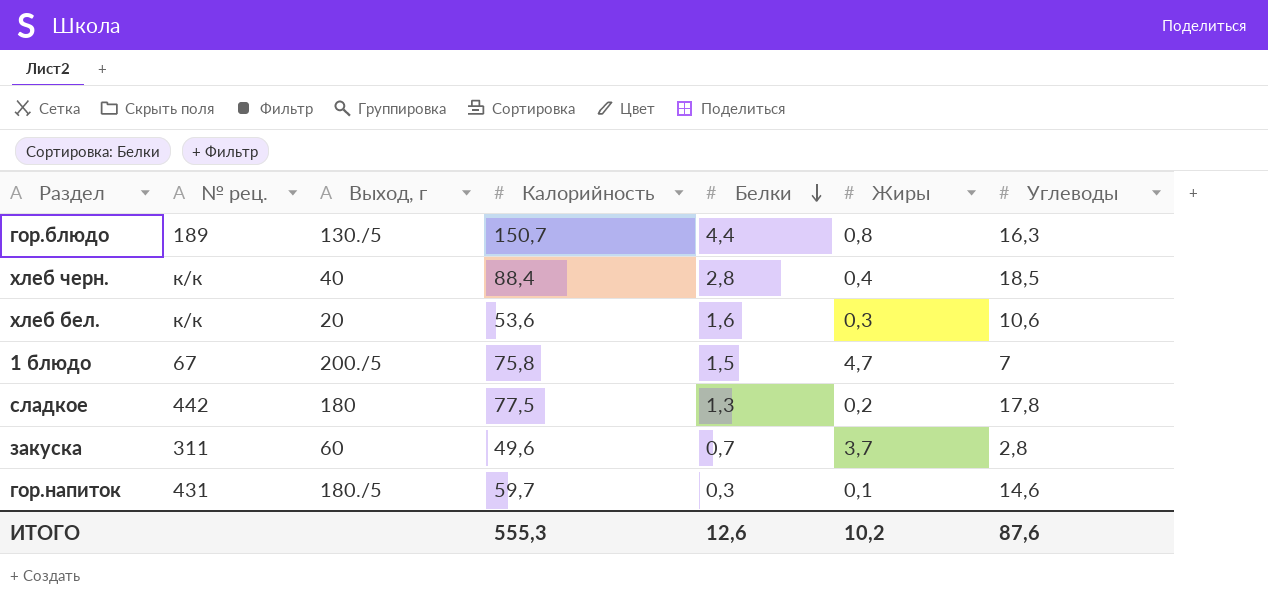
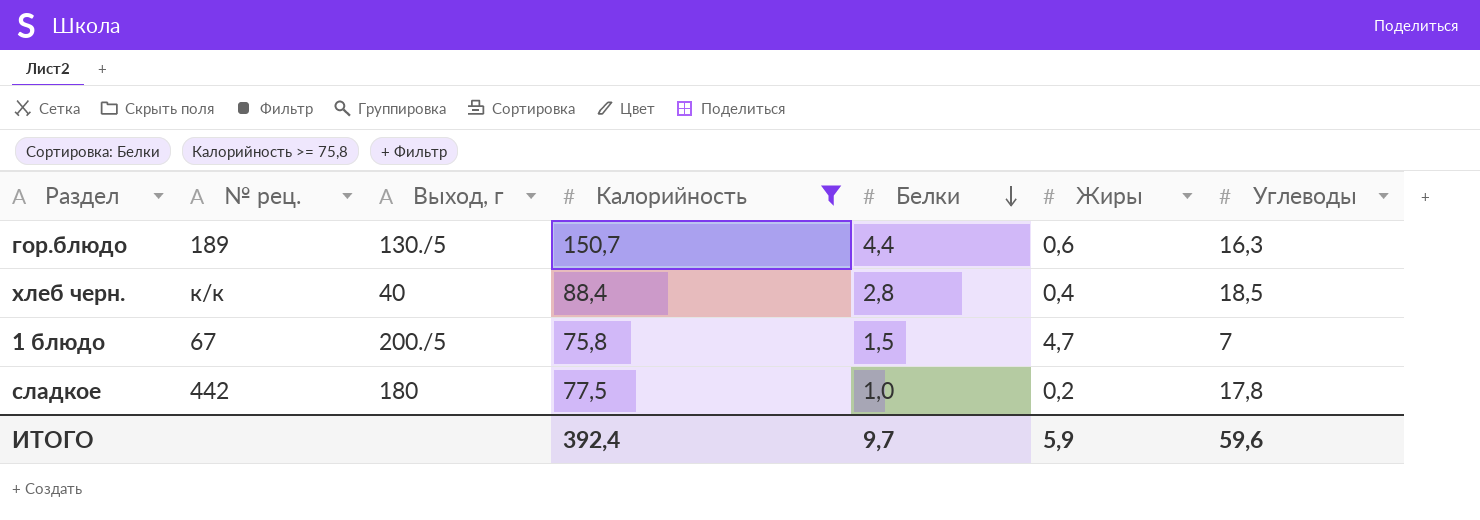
filter: none -> Калорийность >= 75,8
гор.блюдо | Жиры: 0,8 -> 0,6
сладкое | Белки: 1,3 -> 1,0
ИТОГО | Калорийность: 555,3 -> 392,4
ИТОГО | Белки: 12,6 -> 9,7
ИТОГО | Жиры: 10,2 -> 5,9
ИТОГО | Углеводы: 87,6 -> 59,6

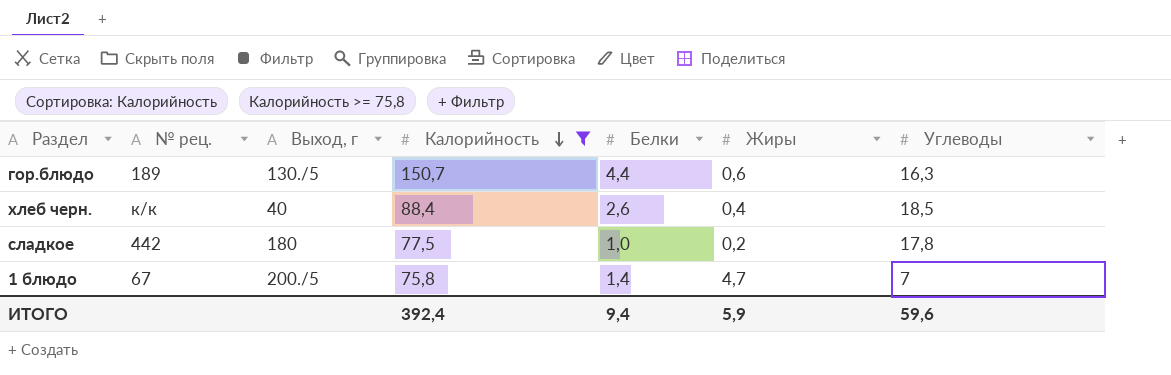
row order: Белки descending -> Калорийность descending
хлеб черн. | Белки: 2,8 -> 2,6
1 блюдо | Белки: 1,5 -> 1,4
ИТОГО | Белки: 9,7 -> 9,4

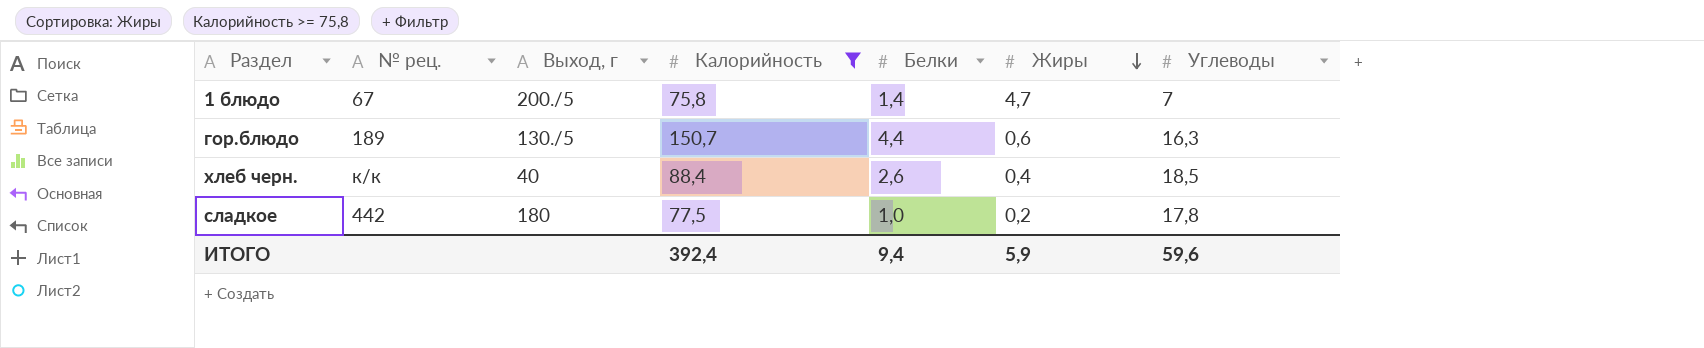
row order: Калорийность descending -> Жиры descending

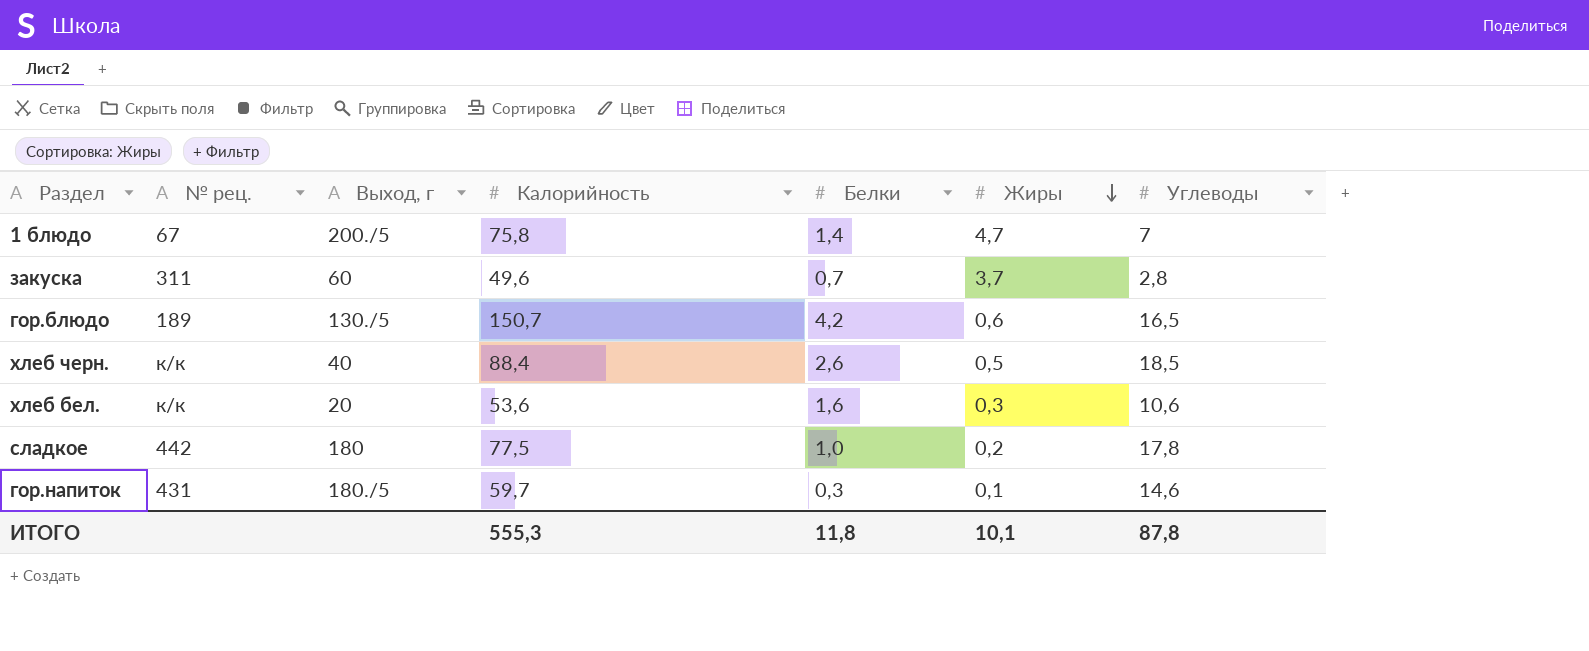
filter: Калорийность >= 75,8 -> none
гор.блюдо | Белки: 4,4 -> 4,2
гор.блюдо | Углеводы: 16,3 -> 16,5
хлеб черн. | Жиры: 0,4 -> 0,5
ИТОГО | Калорийность: 392,4 -> 555,3
ИТОГО | Белки: 9,4 -> 11,8
ИТОГО | Жиры: 5,9 -> 10,1
ИТОГО | Углеводы: 59,6 -> 87,8

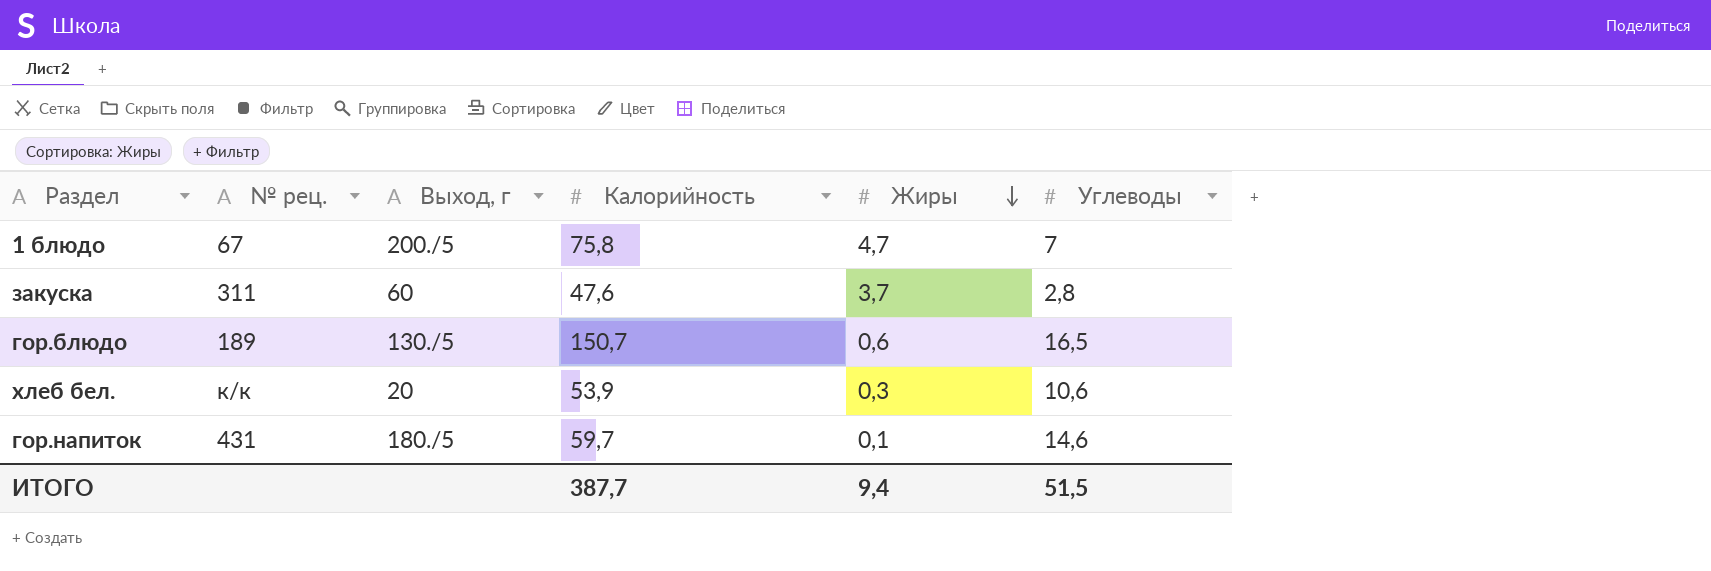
column Белки | position: 5 -> none
row хлеб черн.: к/к | 40 | 88,4 | 2,6 | 0,5 | 18,5 -> none
row сладкое: 442 | 180 | 77,5 | 1,0 | 0,2 | 17,8 -> none
закуска | Калорийность: 49,6 -> 47,6
хлеб бел. | Калорийность: 53,6 -> 53,9
ИТОГО | Калорийность: 555,3 -> 387,7
ИТОГО | Жиры: 10,1 -> 9,4
ИТОГО | Углеводы: 87,8 -> 51,5

